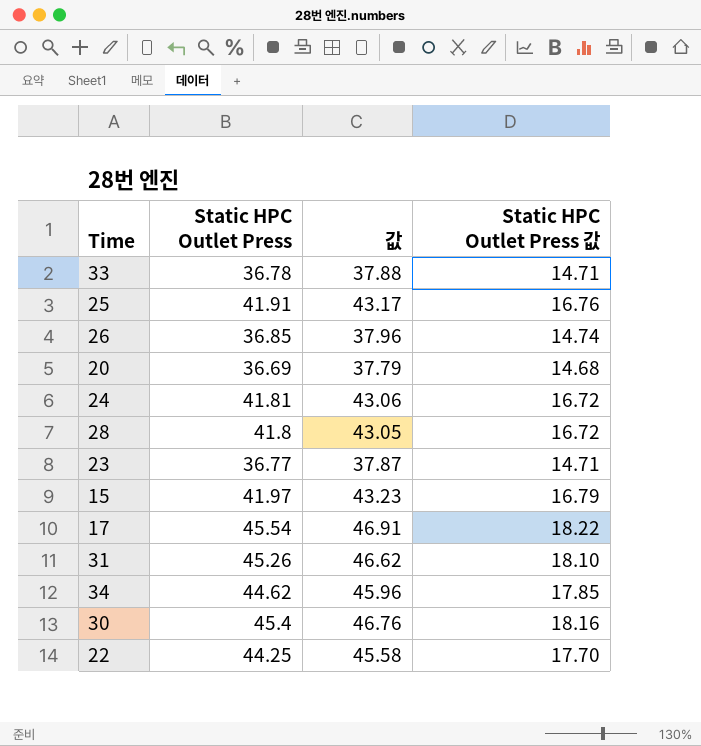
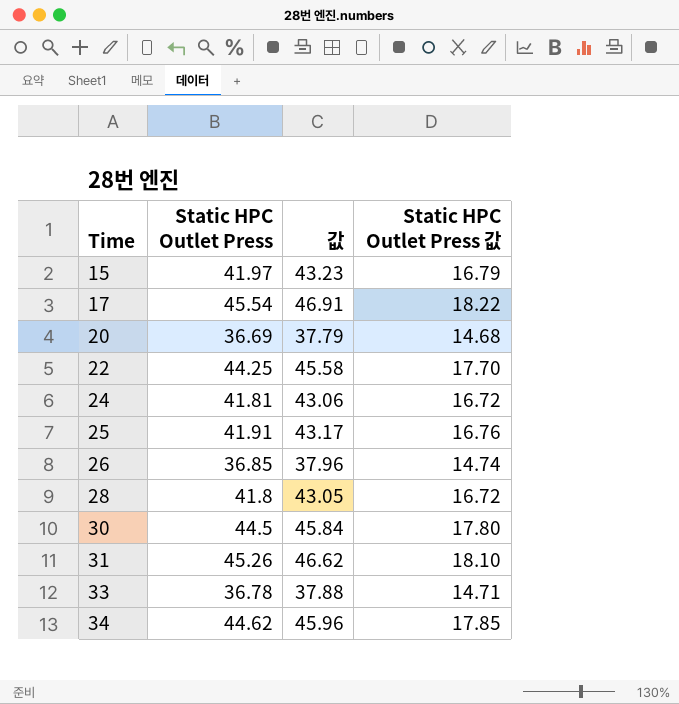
row order: none -> Time ascending
row 23: 36.77 | 37.87 | 14.71 -> none
30 | Static HPC Outlet Press: 45.4 -> 44.5
30 | 값: 46.76 -> 45.84
30 | Static HPC Outlet Press 값: 18.16 -> 17.80

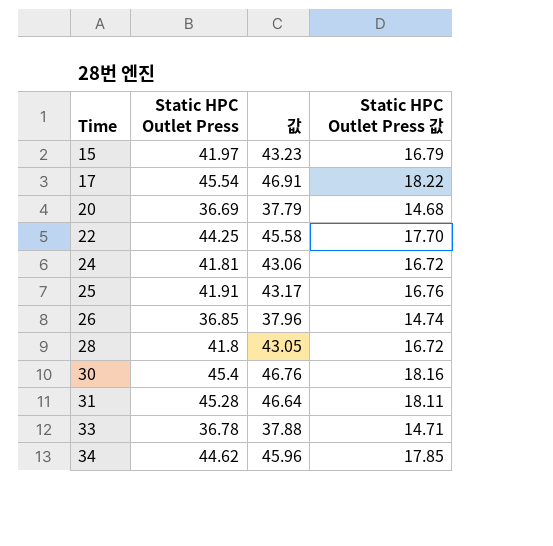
30 | Static HPC Outlet Press: 44.5 -> 45.4
30 | 값: 45.84 -> 46.76
30 | Static HPC Outlet Press 값: 17.80 -> 18.16
31 | Static HPC Outlet Press: 45.26 -> 45.28
31 | 값: 46.62 -> 46.64
31 | Static HPC Outlet Press 값: 18.10 -> 18.11

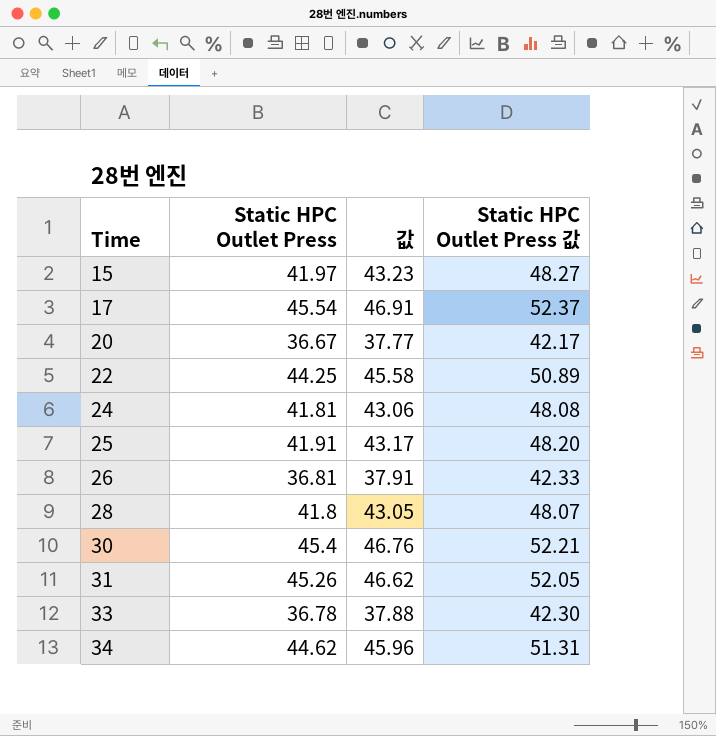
column Static HPC Outlet Press 값 | formula: [Static HPC Outlet Press] * 0.4 -> [Static HPC Outlet Press] * 1.15
20 | Static HPC Outlet Press: 36.69 -> 36.67
20 | 값: 37.79 -> 37.77
26 | Static HPC Outlet Press: 36.85 -> 36.81
26 | 값: 37.96 -> 37.91
31 | Static HPC Outlet Press: 45.28 -> 45.26
31 | 값: 46.64 -> 46.62

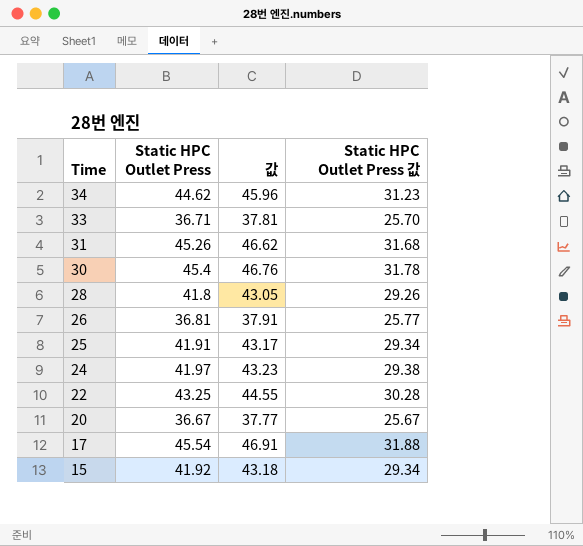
row order: Time ascending -> Time descending
column Static HPC Outlet Press 값 | formula: [Static HPC Outlet Press] * 1.15 -> [Static HPC Outlet Press] * 0.7
33 | Static HPC Outlet Press: 36.78 -> 36.71
33 | 값: 37.88 -> 37.81
24 | Static HPC Outlet Press: 41.81 -> 41.97
24 | 값: 43.06 -> 43.23
22 | Static HPC Outlet Press: 44.25 -> 43.25
22 | 값: 45.58 -> 44.55
15 | Static HPC Outlet Press: 41.97 -> 41.92
15 | 값: 43.23 -> 43.18

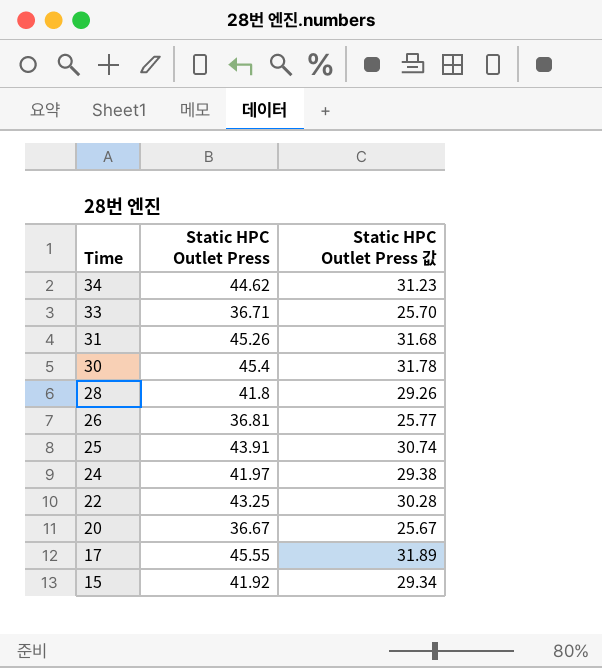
column 값 | formula: [Static HPC Outlet Press] * 1.03 -> none
25 | Static HPC Outlet Press: 41.91 -> 43.91
25 | Static HPC Outlet Press 값: 29.34 -> 30.74
17 | Static HPC Outlet Press: 45.54 -> 45.55
17 | Static HPC Outlet Press 값: 31.88 -> 31.89

